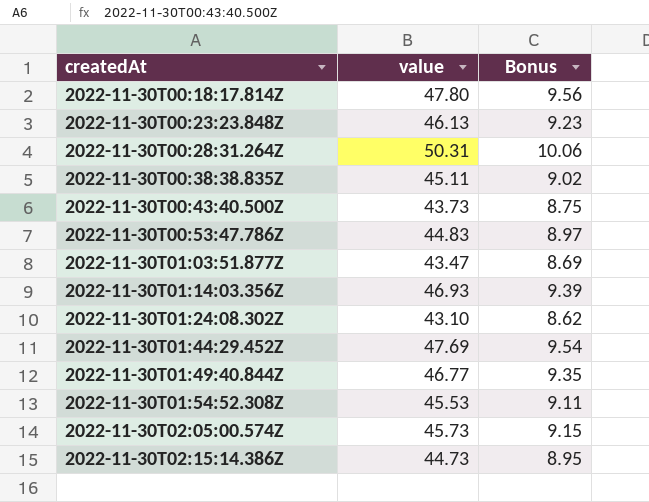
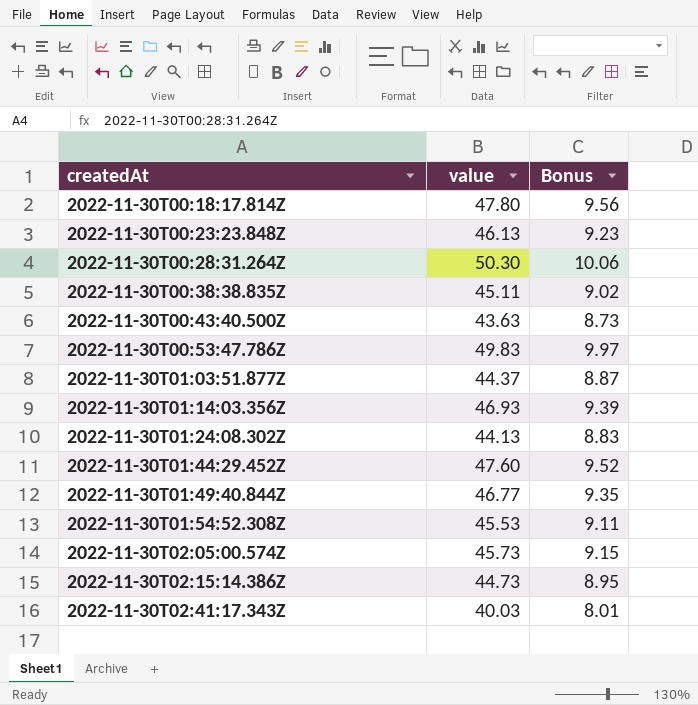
2022-11-30T00:28:31.264Z | value: 50.31 -> 50.30
2022-11-30T00:43:40.500Z | value: 43.73 -> 43.63
2022-11-30T00:43:40.500Z | Bonus: 8.75 -> 8.73
2022-11-30T00:53:47.786Z | value: 44.83 -> 49.83
2022-11-30T00:53:47.786Z | Bonus: 8.97 -> 9.97
2022-11-30T01:03:51.877Z | value: 43.47 -> 44.37
2022-11-30T01:03:51.877Z | Bonus: 8.69 -> 8.87
2022-11-30T01:24:08.302Z | value: 43.10 -> 44.13
2022-11-30T01:24:08.302Z | Bonus: 8.62 -> 8.83
2022-11-30T01:44:29.452Z | value: 47.69 -> 47.60
2022-11-30T01:44:29.452Z | Bonus: 9.54 -> 9.52
row 2022-11-30T02:41:17.343Z: none -> 40.03 | 8.01

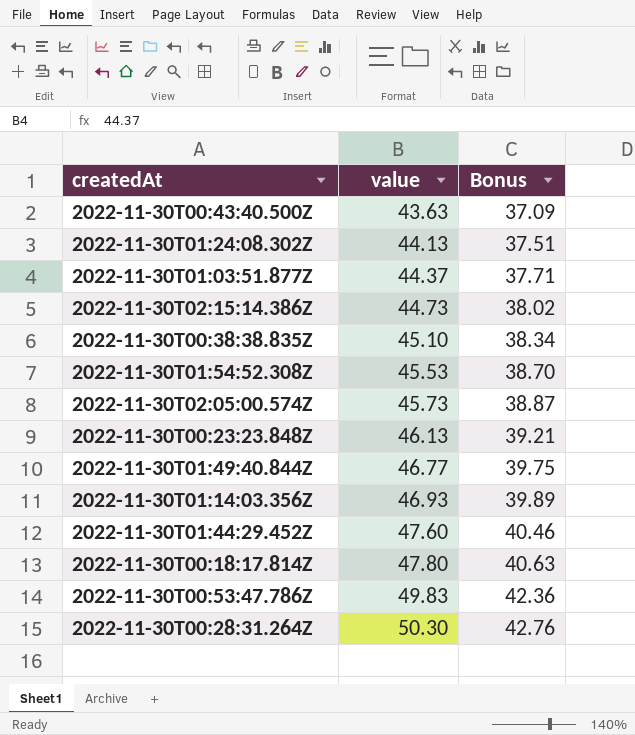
row order: createdAt ascending -> value ascending
column Bonus | formula: [value] * 0.2 -> [value] * 0.85
row 2022-11-30T02:41:17.343Z: 40.03 | 8.01 -> none
2022-11-30T00:38:38.835Z | value: 45.11 -> 45.10

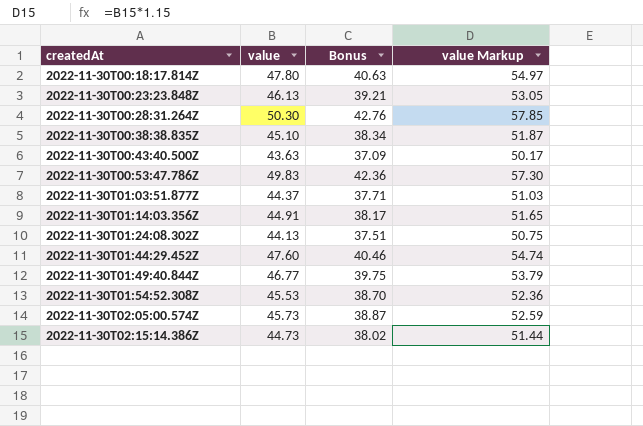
row order: value ascending -> createdAt ascending
column value Markup | formula: none -> [value] * 1.15
2022-11-30T01:14:03.356Z | value: 46.93 -> 44.91
2022-11-30T01:14:03.356Z | Bonus: 39.89 -> 38.17

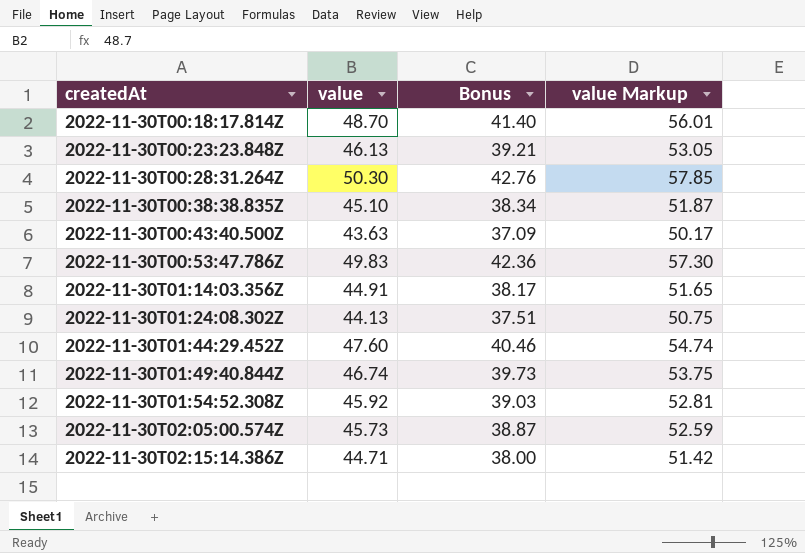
row 2022-11-30T01:03:51.877Z: 44.37 | 37.71 | 51.03 -> none
2022-11-30T00:18:17.814Z | value: 47.80 -> 48.70
2022-11-30T00:18:17.814Z | Bonus: 40.63 -> 41.40
2022-11-30T00:18:17.814Z | value Markup: 54.97 -> 56.01
2022-11-30T01:49:40.844Z | value: 46.77 -> 46.74
2022-11-30T01:49:40.844Z | Bonus: 39.75 -> 39.73
2022-11-30T01:49:40.844Z | value Markup: 53.79 -> 53.75
2022-11-30T01:54:52.308Z | value: 45.53 -> 45.92
2022-11-30T01:54:52.308Z | Bonus: 38.70 -> 39.03
2022-11-30T01:54:52.308Z | value Markup: 52.36 -> 52.81
2022-11-30T02:15:14.386Z | value: 44.73 -> 44.71
2022-11-30T02:15:14.386Z | Bonus: 38.02 -> 38.00
2022-11-30T02:15:14.386Z | value Markup: 51.44 -> 51.42

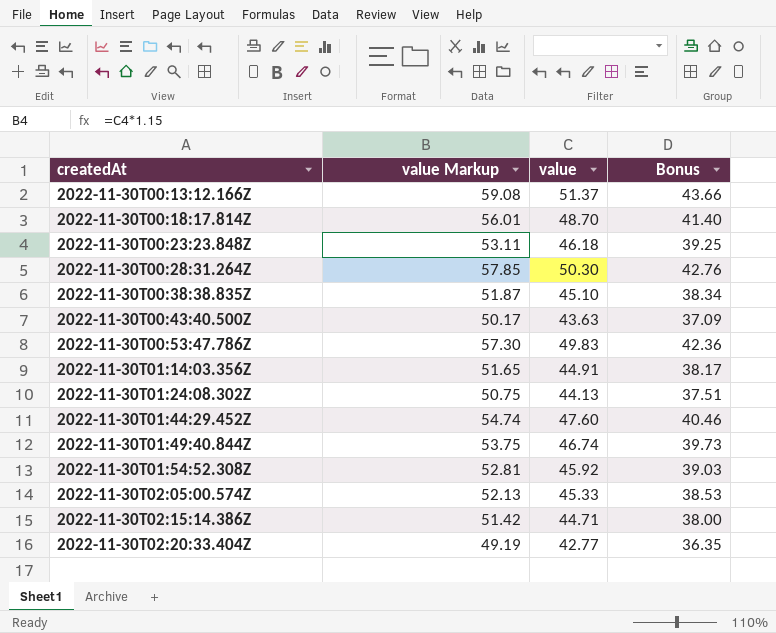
column value Markup | position: 4 -> 2
row 2022-11-30T00:13:12.166Z: none -> 59.08 | 51.37 | 43.66
2022-11-30T00:23:23.848Z | value Markup: 53.05 -> 53.11
2022-11-30T00:23:23.848Z | value: 46.13 -> 46.18
2022-11-30T00:23:23.848Z | Bonus: 39.21 -> 39.25
2022-11-30T02:05:00.574Z | value Markup: 52.59 -> 52.13
2022-11-30T02:05:00.574Z | value: 45.73 -> 45.33
2022-11-30T02:05:00.574Z | Bonus: 38.87 -> 38.53
row 2022-11-30T02:20:33.404Z: none -> 49.19 | 42.77 | 36.35

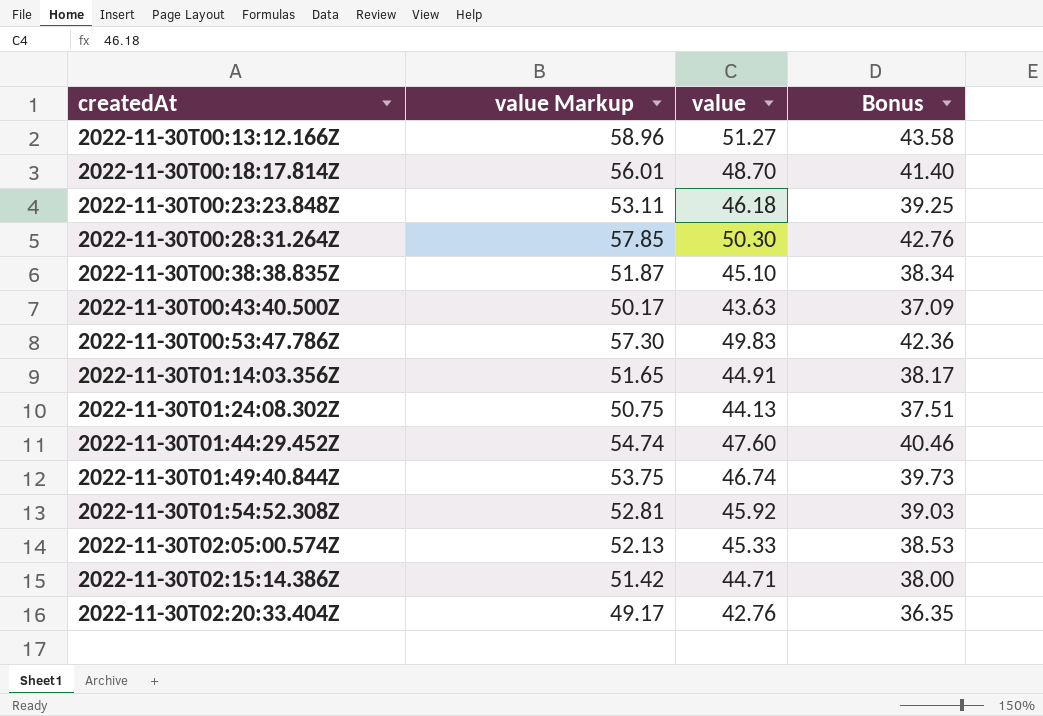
2022-11-30T00:13:12.166Z | value Markup: 59.08 -> 58.96
2022-11-30T00:13:12.166Z | value: 51.37 -> 51.27
2022-11-30T00:13:12.166Z | Bonus: 43.66 -> 43.58
2022-11-30T02:20:33.404Z | value Markup: 49.19 -> 49.17
2022-11-30T02:20:33.404Z | value: 42.77 -> 42.76

